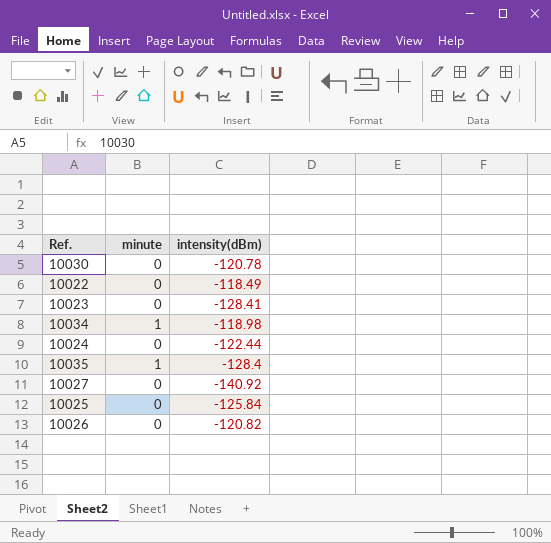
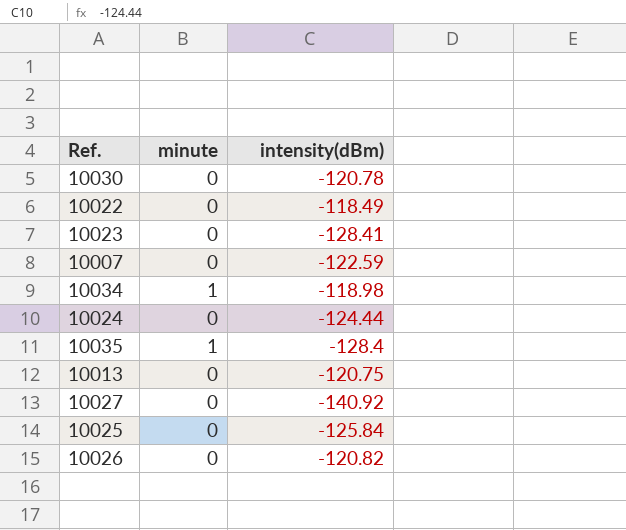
row 10007: none -> 0 | -122.59
10024 | intensity(dBm): -122.44 -> -124.44
row 10013: none -> 0 | -120.75

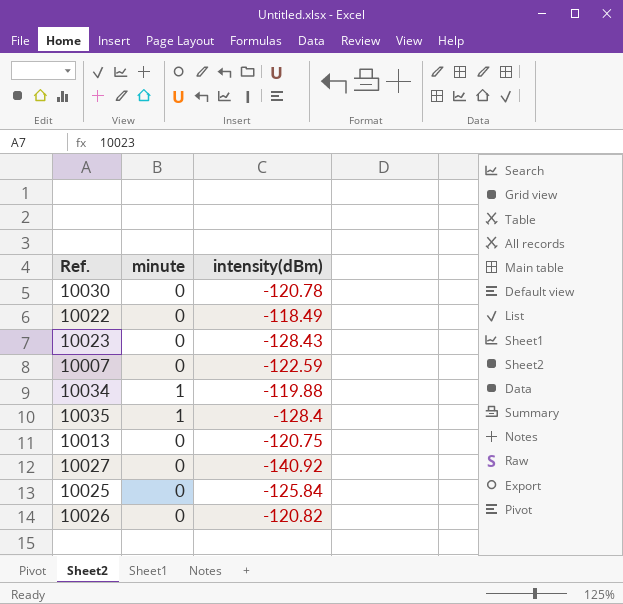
row 10024: 0 | -124.44 -> none
10023 | intensity(dBm): -128.41 -> -128.43
10034 | intensity(dBm): -118.98 -> -119.88

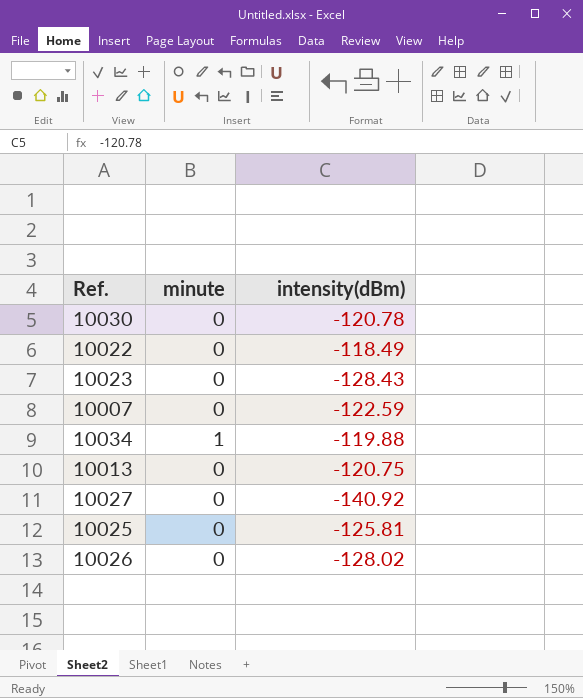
row 10035: 1 | -128.4 -> none
10025 | intensity(dBm): -125.84 -> -125.81
10026 | intensity(dBm): -120.82 -> -128.02

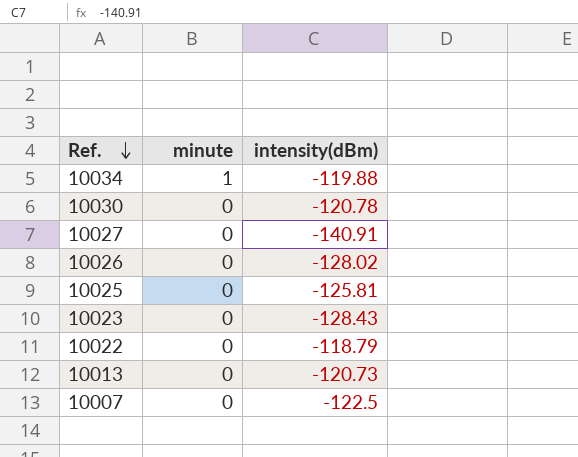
row order: none -> Ref. descending
10027 | intensity(dBm): -140.92 -> -140.91
10022 | intensity(dBm): -118.49 -> -118.79
10013 | intensity(dBm): -120.75 -> -120.73
10007 | intensity(dBm): -122.59 -> -122.5

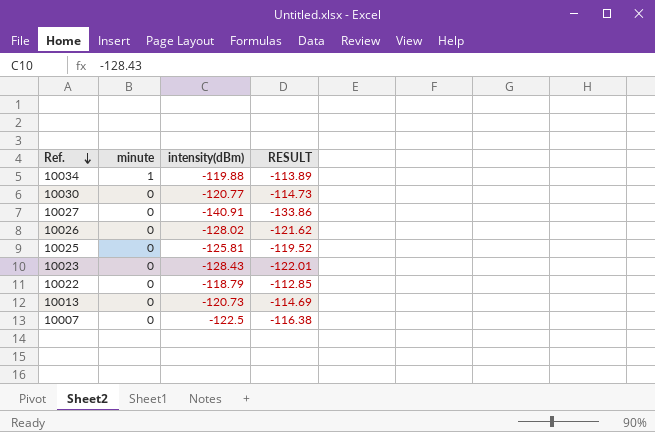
column RESULT | formula: none -> [intensity(dBm)] * 0.95
10030 | intensity(dBm): -120.78 -> -120.77

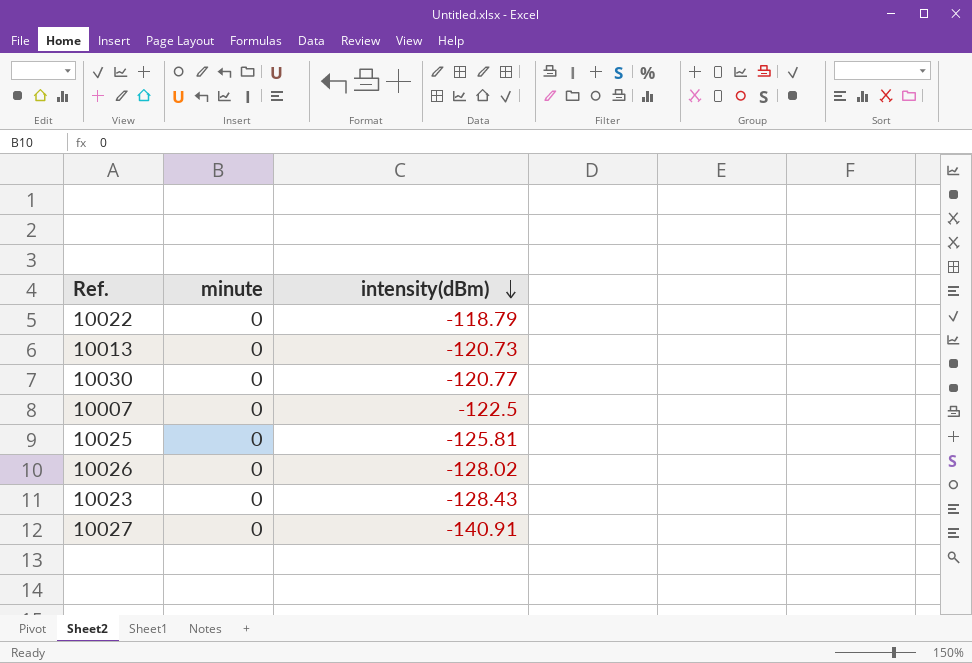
row order: Ref. descending -> intensity(dBm) descending
column RESULT | formula: [intensity(dBm)] * 0.95 -> none
row 10034: 1 | -119.88 | -113.89 -> none

